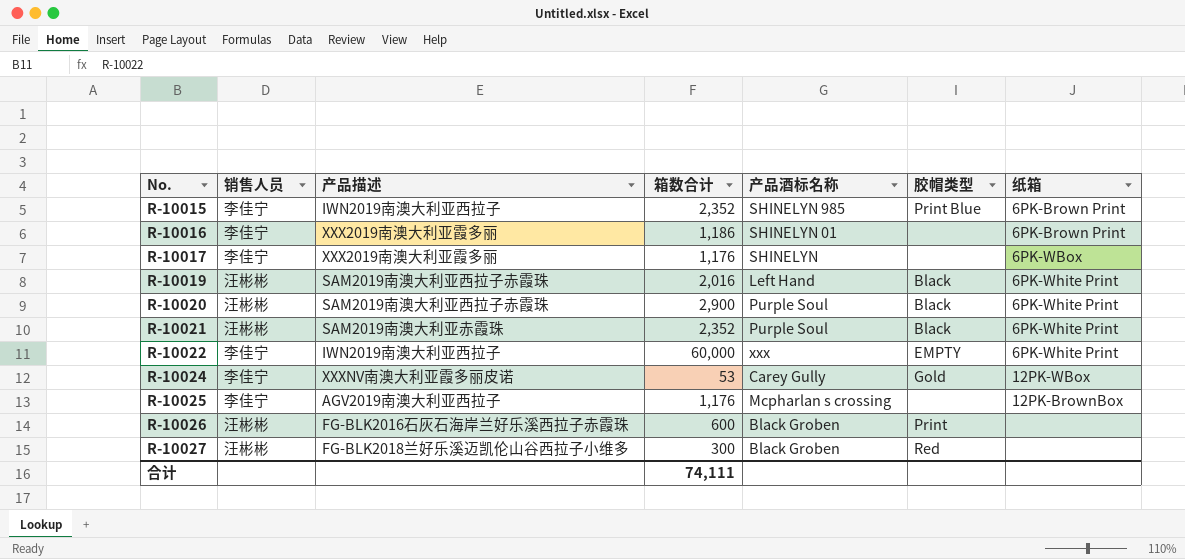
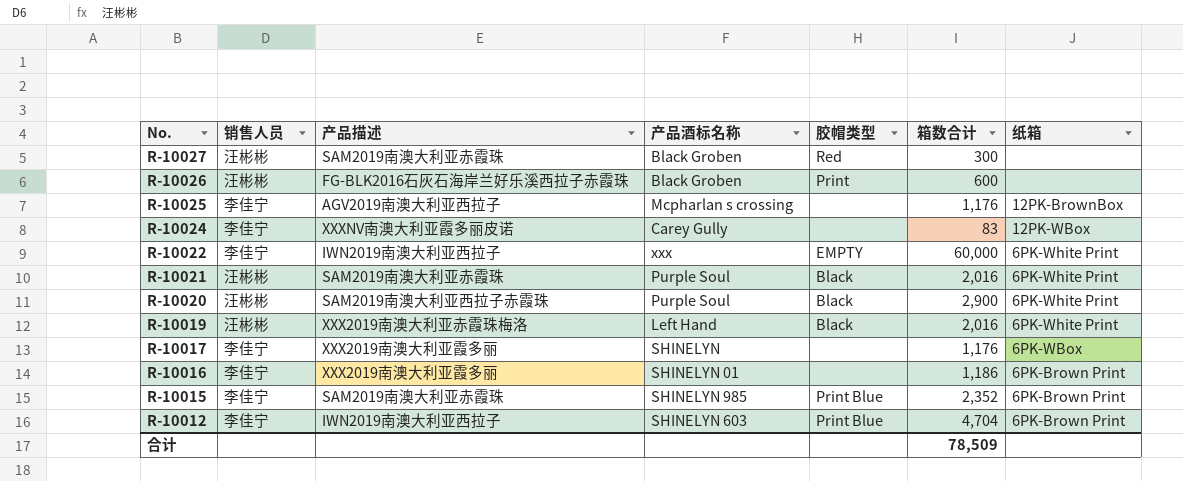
row order: No. ascending -> No. descending
column 箱数合计 | position: 4 -> 6
R-10027 | 产品描述: FG-BLK2018兰好乐溪迈凯伦山谷西拉子小维多 -> SAM2019南澳大利亚赤霞珠
R-10024 | 胶帽类型: Gold -> none
R-10024 | 箱数合计: 53 -> 83
R-10021 | 箱数合计: 2,352 -> 2,016
R-10019 | 产品描述: SAM2019南澳大利亚西拉子赤霞珠 -> XXX2019南澳大利亚赤霞珠梅洛
R-10015 | 产品描述: IWN2019南澳大利亚西拉子 -> SAM2019南澳大利亚赤霞珠
row R-10012: none -> 李佳宁 | IWN2019南澳大利亚西拉子 | SHINELYN 603 | Print Blue | 4,704 | 6PK-Brown Print
合计 | 箱数合计: 74,111 -> 78,509

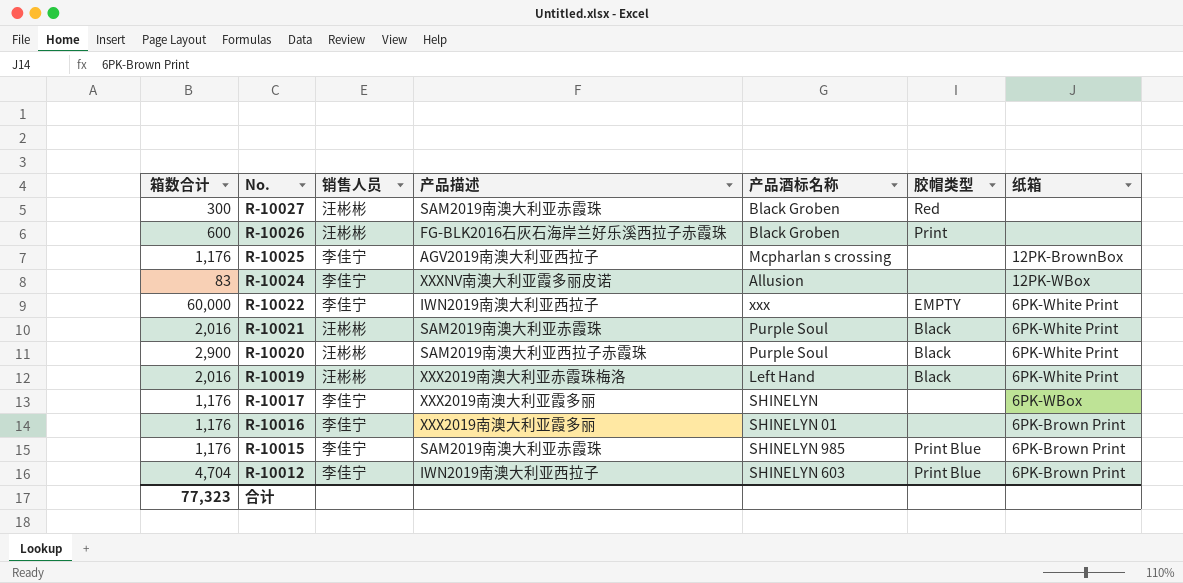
column 箱数合计 | position: 6 -> 1
R-10024 | 产品酒标名称: Carey Gully -> Allusion
R-10016 | 箱数合计: 1,186 -> 1,176
R-10015 | 箱数合计: 2,352 -> 1,176
合计 | 箱数合计: 78,509 -> 77,323

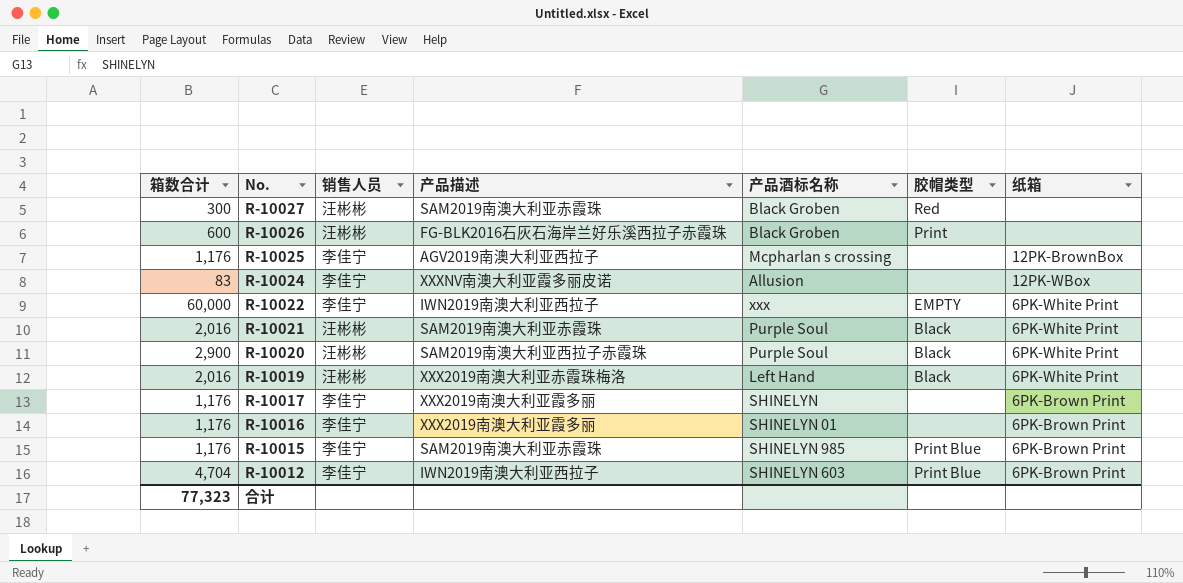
R-10017 | 纸箱: 6PK-WBox -> 6PK-Brown Print

